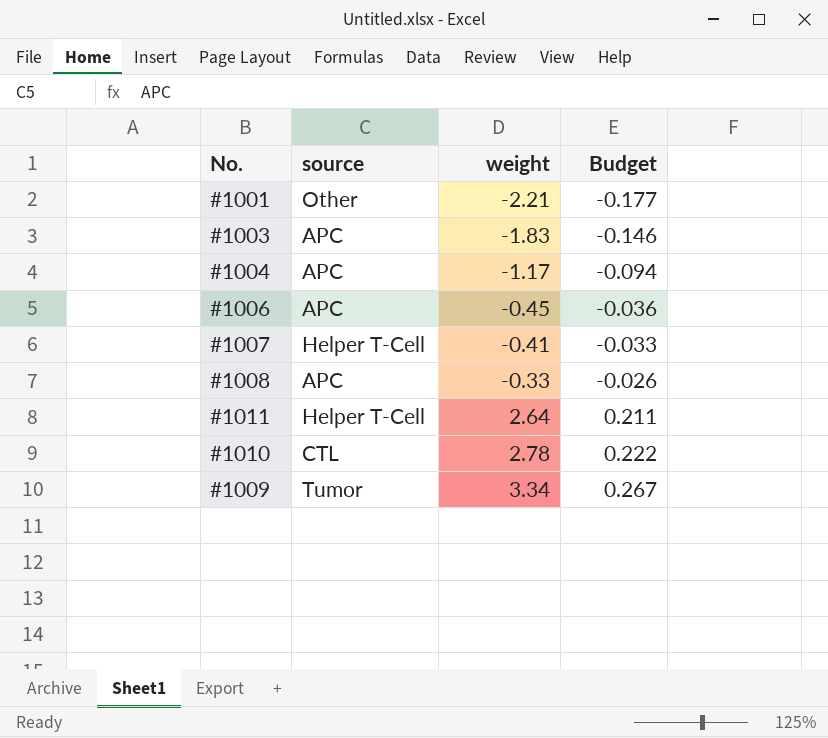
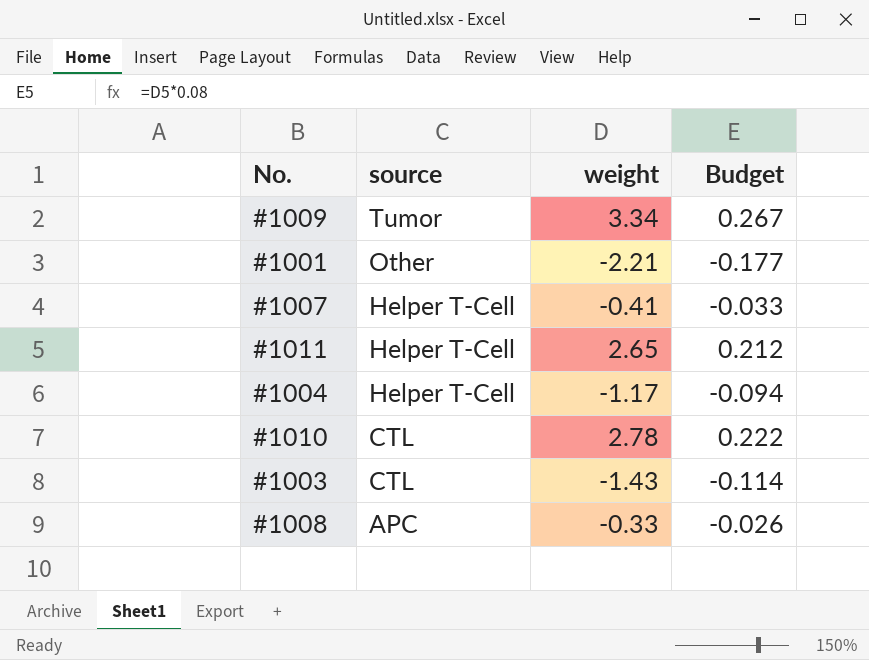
row order: weight ascending -> source descending
row #1006: APC | -0.45 | -0.036 -> none
#1011 | weight: 2.64 -> 2.65
#1011 | Budget: 0.211 -> 0.212
#1004 | source: APC -> Helper T-Cell
#1003 | source: APC -> CTL
#1003 | weight: -1.83 -> -1.43
#1003 | Budget: -0.146 -> -0.114

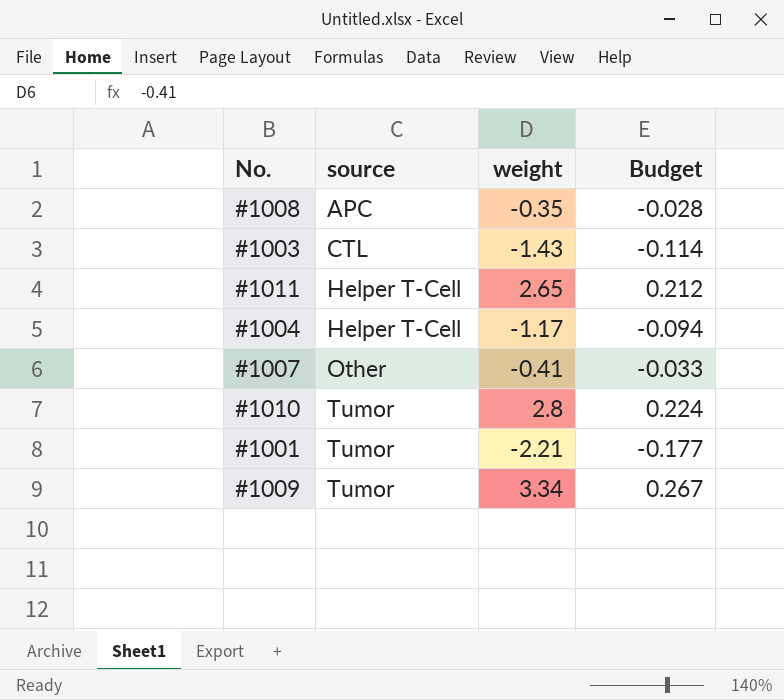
row order: source descending -> source ascending
#1008 | weight: -0.33 -> -0.35
#1008 | Budget: -0.026 -> -0.028
#1007 | source: Helper T-Cell -> Other
#1010 | source: CTL -> Tumor
#1010 | weight: 2.78 -> 2.8
#1010 | Budget: 0.222 -> 0.224
#1001 | source: Other -> Tumor

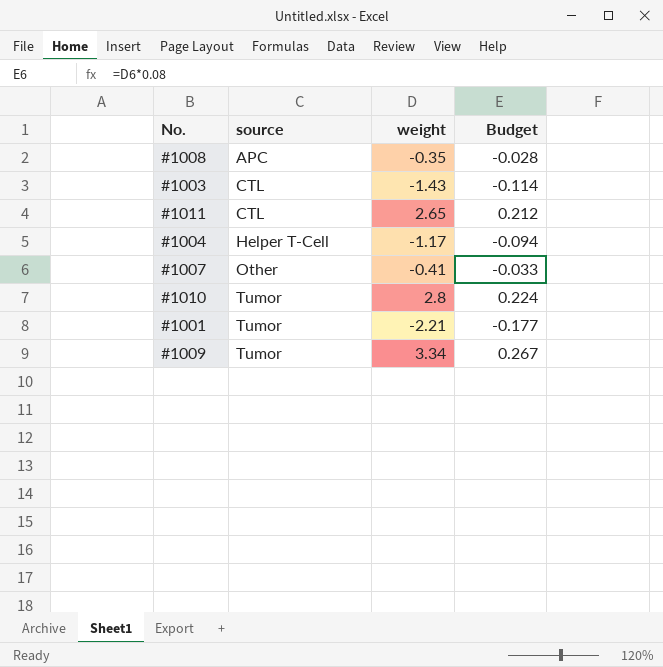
#1011 | source: Helper T-Cell -> CTL

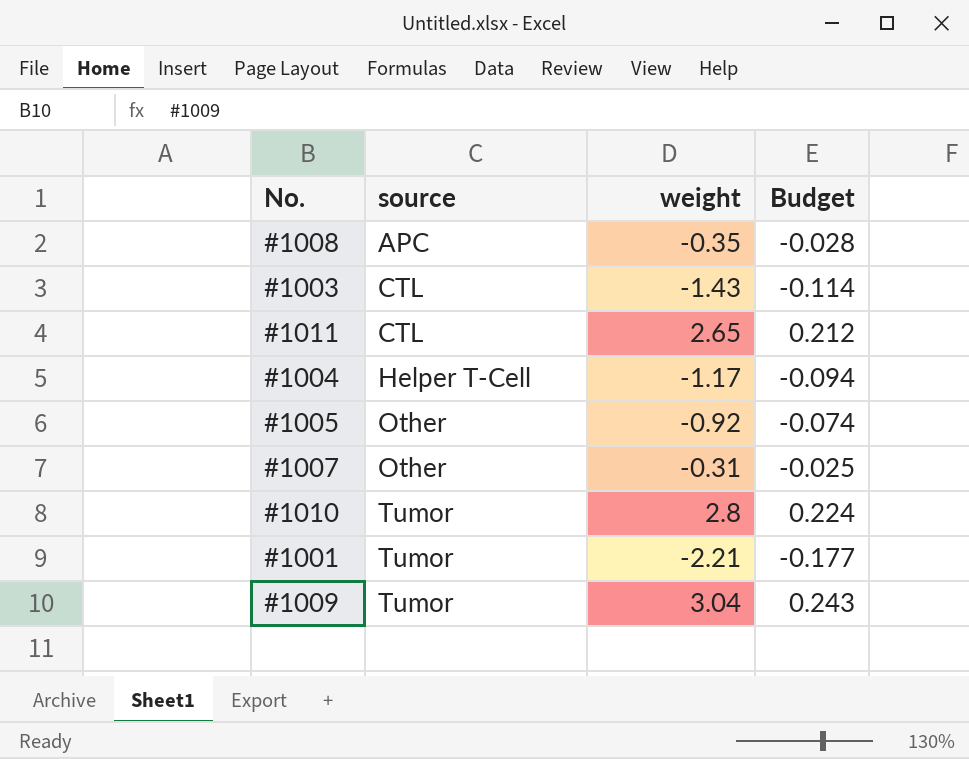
row #1005: none -> Other | -0.92 | -0.074
#1007 | weight: -0.41 -> -0.31
#1007 | Budget: -0.033 -> -0.025
#1009 | weight: 3.34 -> 3.04
#1009 | Budget: 0.267 -> 0.243

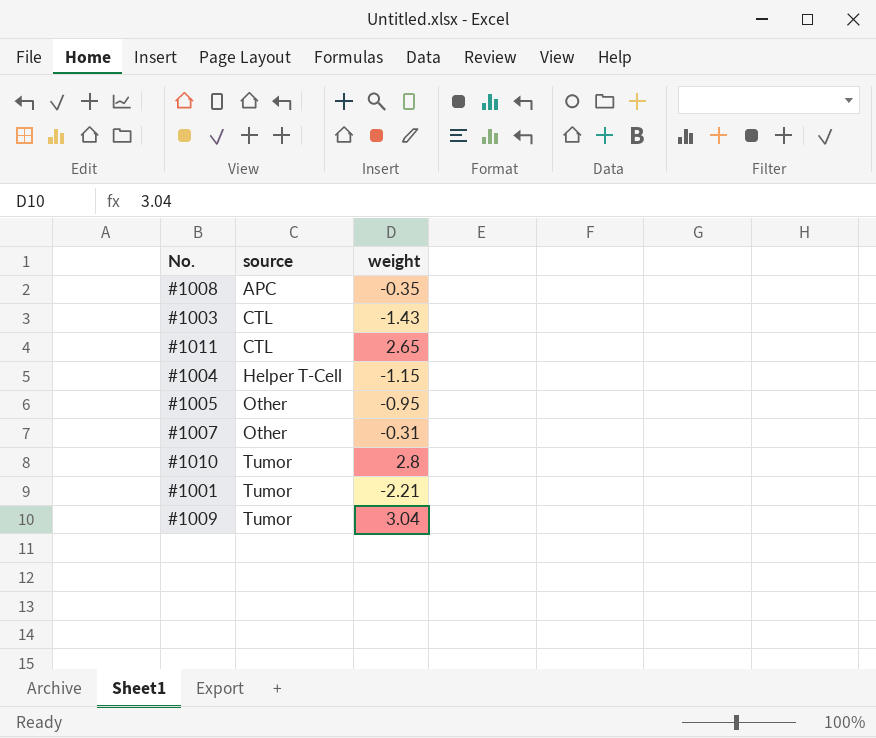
column Budget | formula: [weight] * 0.08 -> none
#1004 | weight: -1.17 -> -1.15
#1005 | weight: -0.92 -> -0.95

